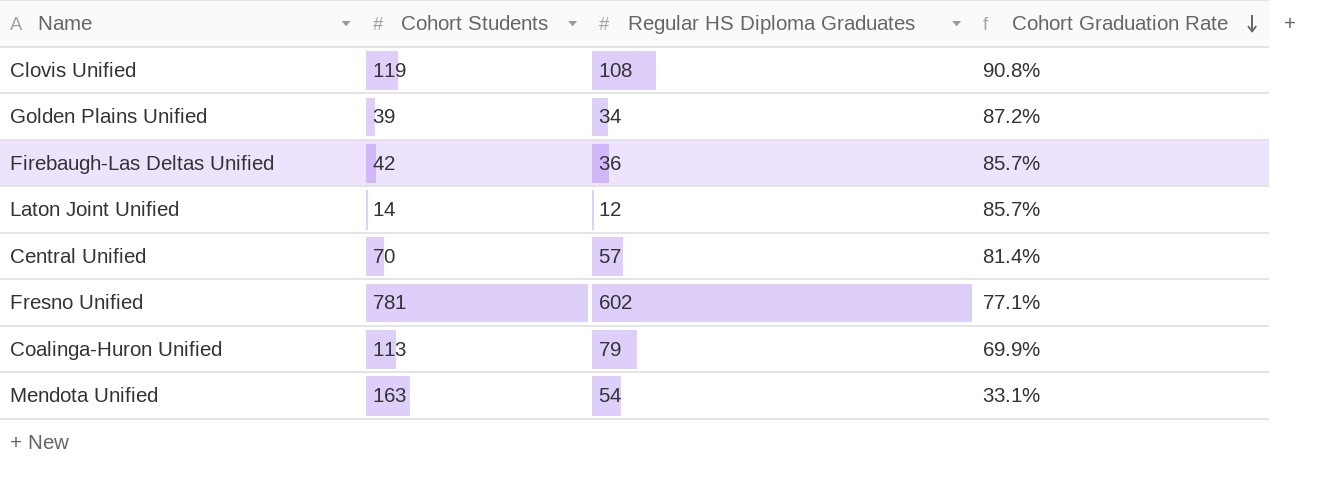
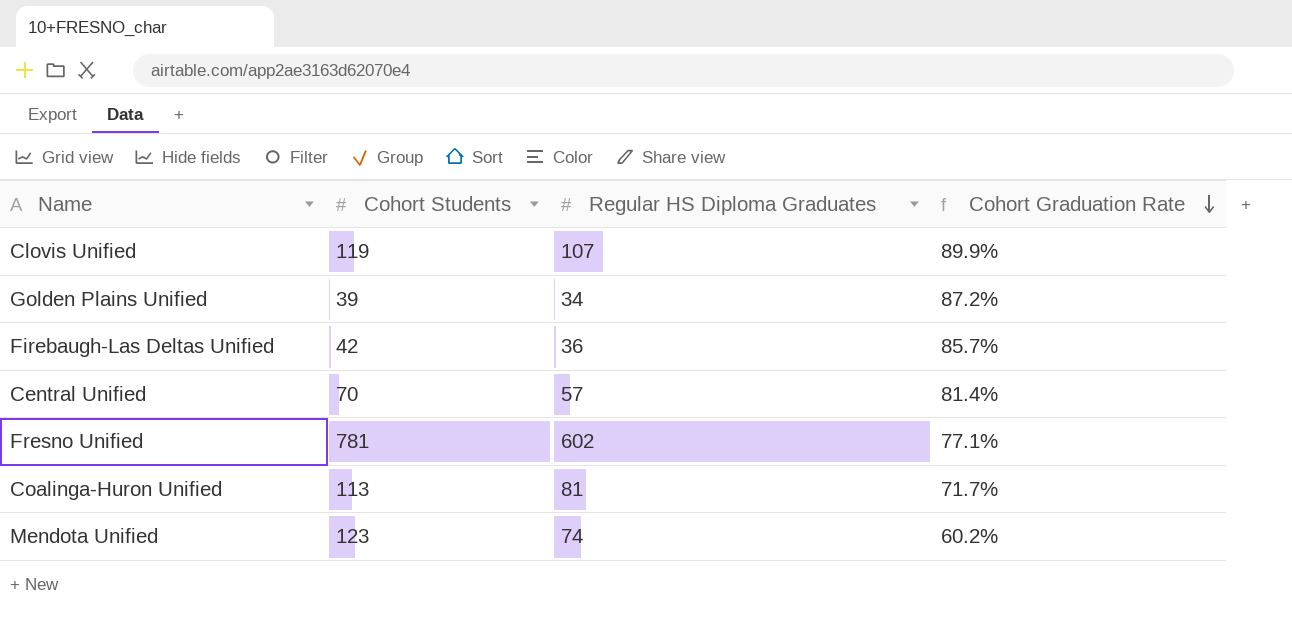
row Laton Joint Unified: 14 | 12 | 85.7% -> none
Clovis Unified | Regular HS Diploma Graduates: 108 -> 107
Clovis Unified | Cohort Graduation Rate: 90.8% -> 89.9%
Coalinga-Huron Unified | Regular HS Diploma Graduates: 79 -> 81
Coalinga-Huron Unified | Cohort Graduation Rate: 69.9% -> 71.7%
Mendota Unified | Cohort Students: 163 -> 123
Mendota Unified | Regular HS Diploma Graduates: 54 -> 74
Mendota Unified | Cohort Graduation Rate: 33.1% -> 60.2%

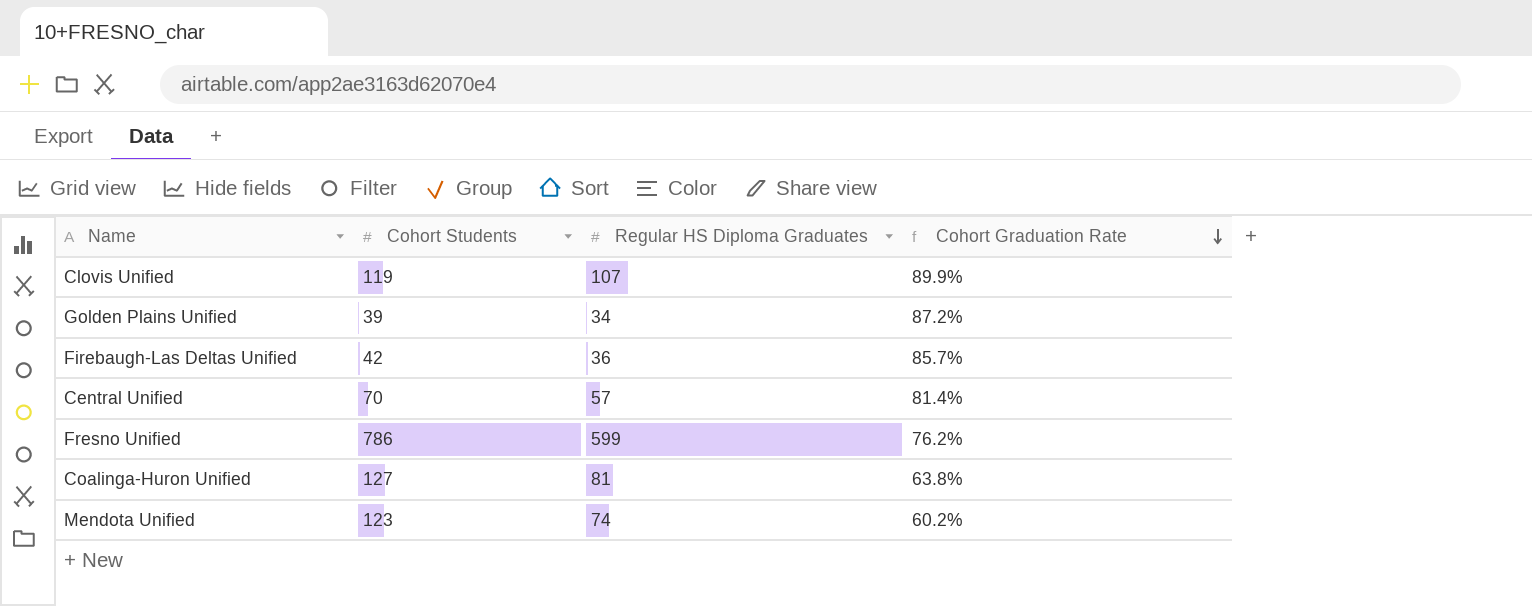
Fresno Unified | Cohort Students: 781 -> 786
Fresno Unified | Regular HS Diploma Graduates: 602 -> 599
Fresno Unified | Cohort Graduation Rate: 77.1% -> 76.2%
Coalinga-Huron Unified | Cohort Students: 113 -> 127
Coalinga-Huron Unified | Cohort Graduation Rate: 71.7% -> 63.8%

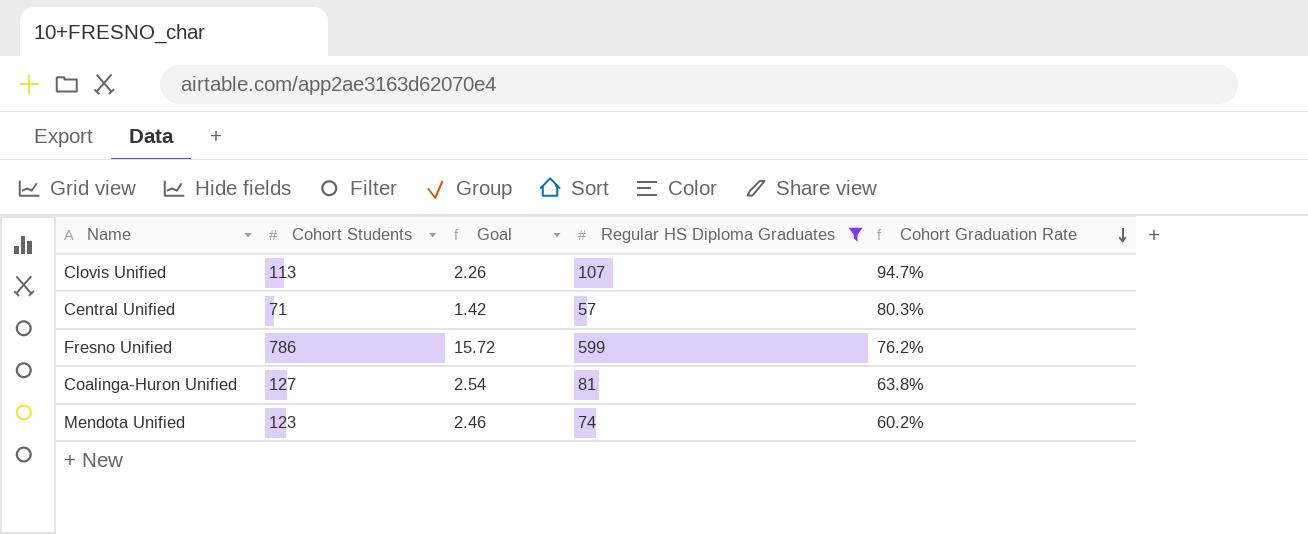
filter: none -> Regular HS Diploma Graduates >= 57
column Goal | formula: none -> [Cohort Students] * 0.02
Clovis Unified | Cohort Students: 119 -> 113
Clovis Unified | Cohort Graduation Rate: 89.9% -> 94.7%
Central Unified | Cohort Students: 70 -> 71
Central Unified | Cohort Graduation Rate: 81.4% -> 80.3%

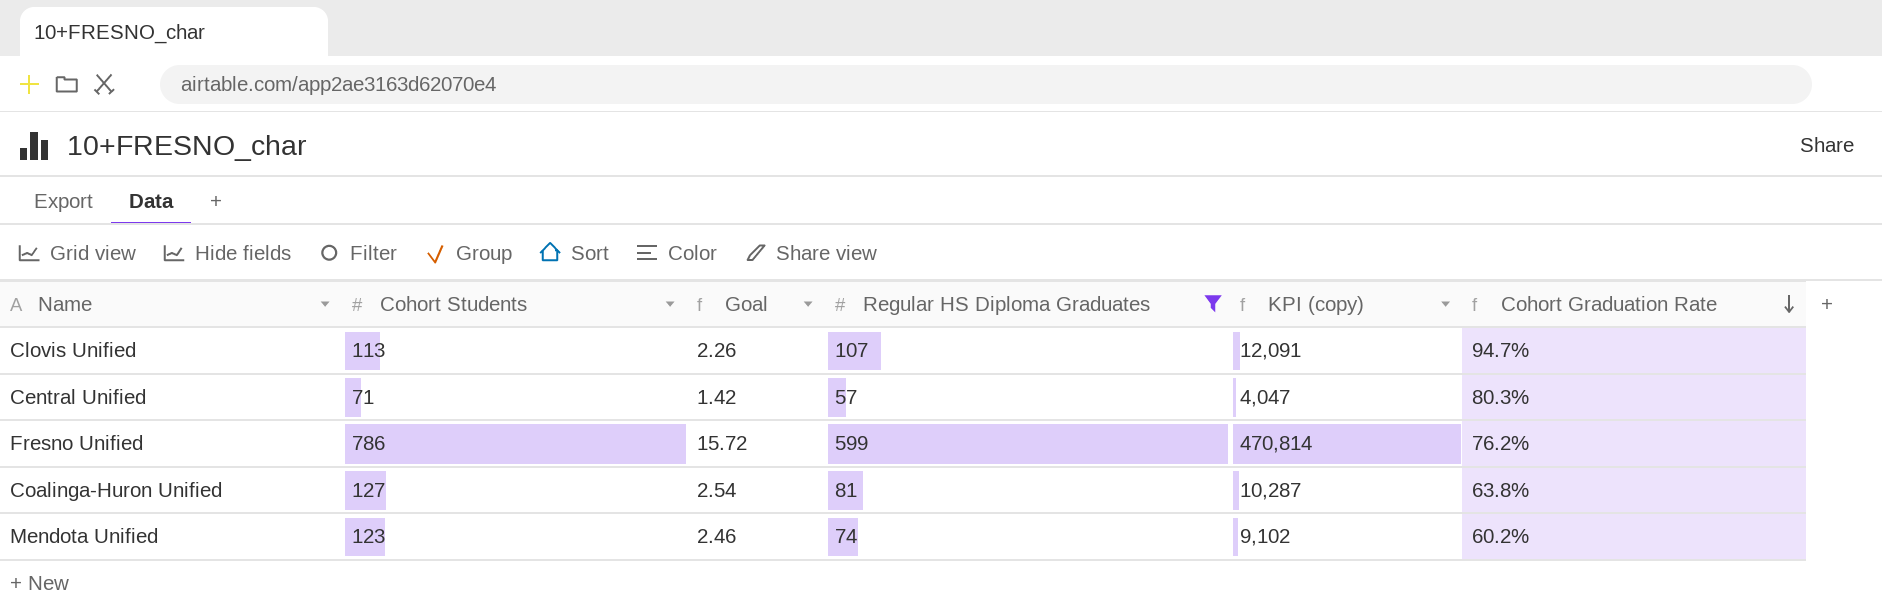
column KPI (copy) | formula: none -> [Cohort Students] * [Regular HS Diploma Graduates]

